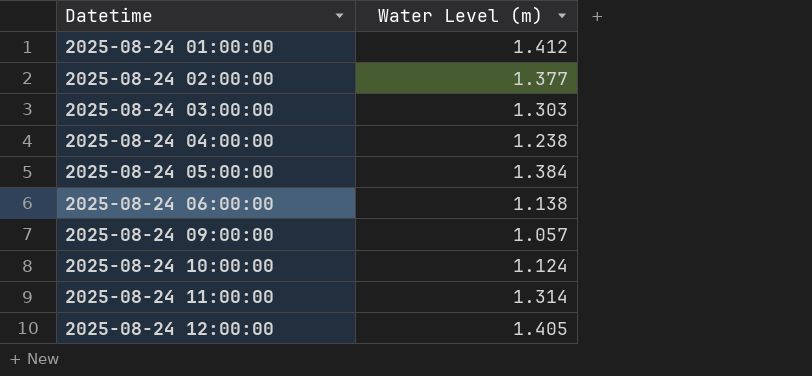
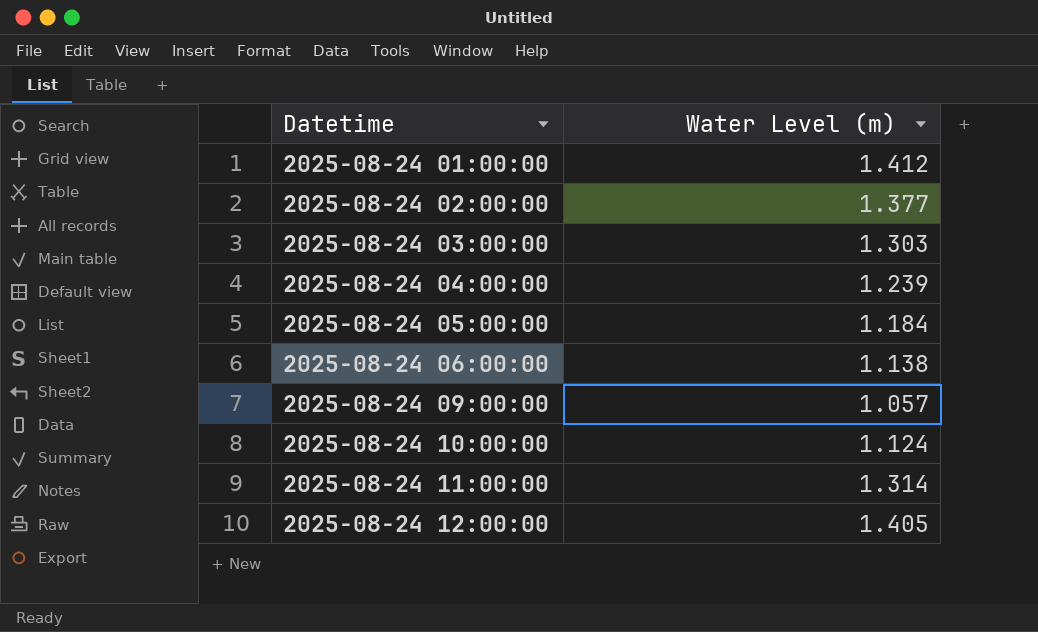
2025-08-24 04:00:00 | Water Level (m): 1.238 -> 1.239
2025-08-24 05:00:00 | Water Level (m): 1.384 -> 1.184

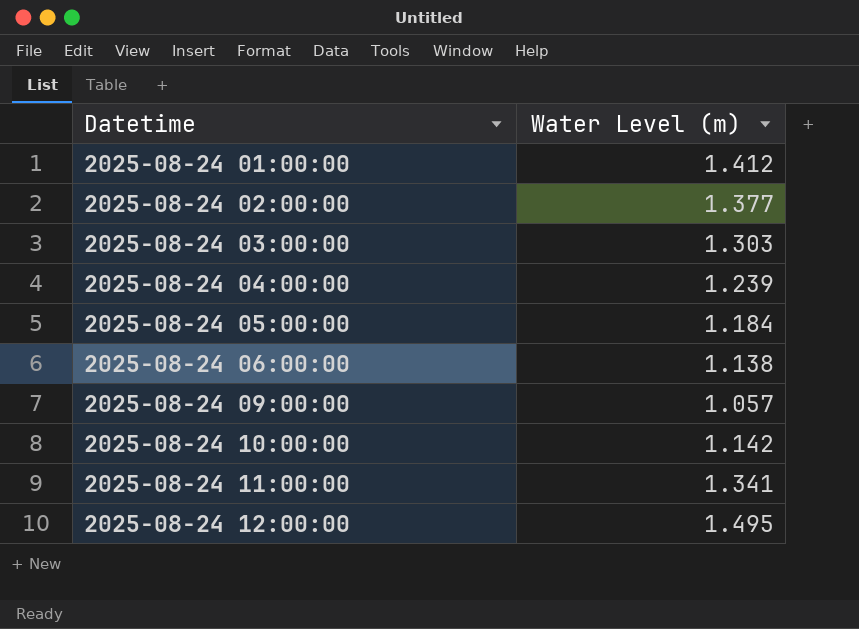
2025-08-24 10:00:00 | Water Level (m): 1.124 -> 1.142
2025-08-24 11:00:00 | Water Level (m): 1.314 -> 1.341
2025-08-24 12:00:00 | Water Level (m): 1.405 -> 1.495

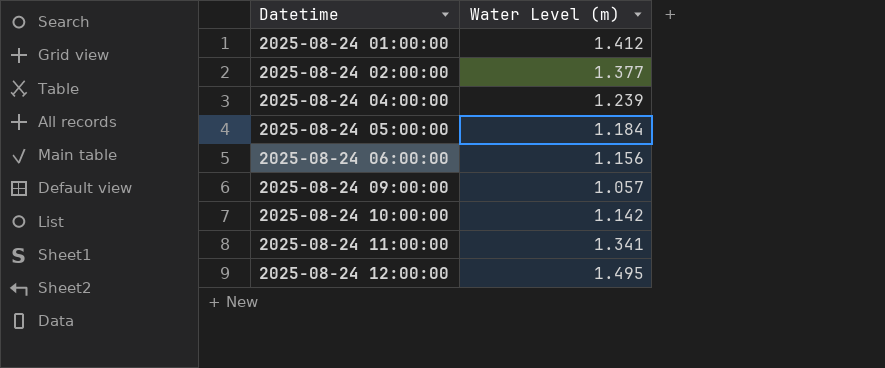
row 2025-08-24 03:00:00: 1.303 -> none
2025-08-24 06:00:00 | Water Level (m): 1.138 -> 1.156

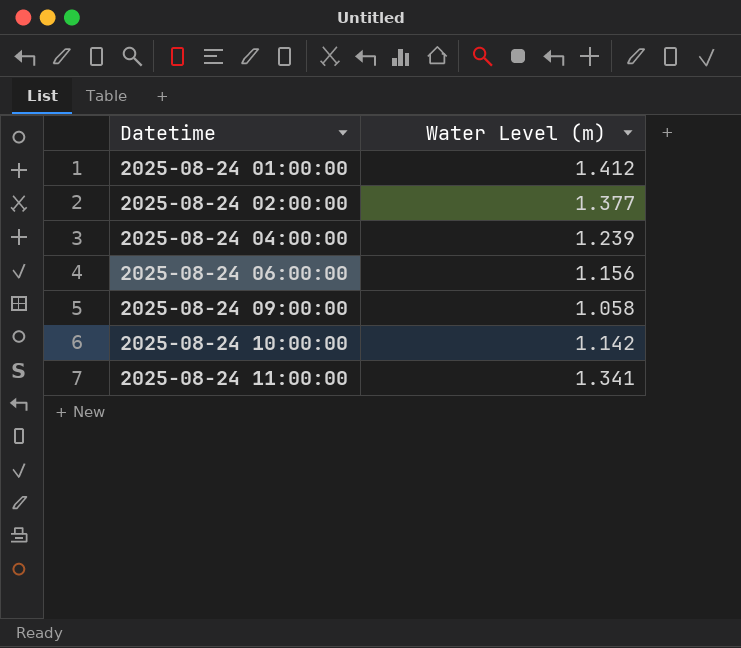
row 2025-08-24 05:00:00: 1.184 -> none
row 2025-08-24 12:00:00: 1.495 -> none
2025-08-24 09:00:00 | Water Level (m): 1.057 -> 1.058

